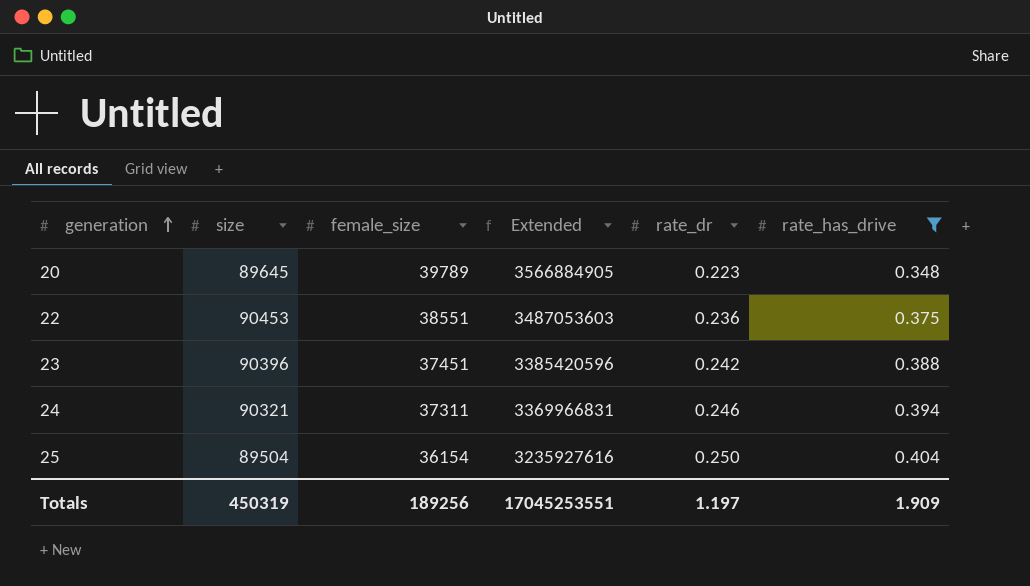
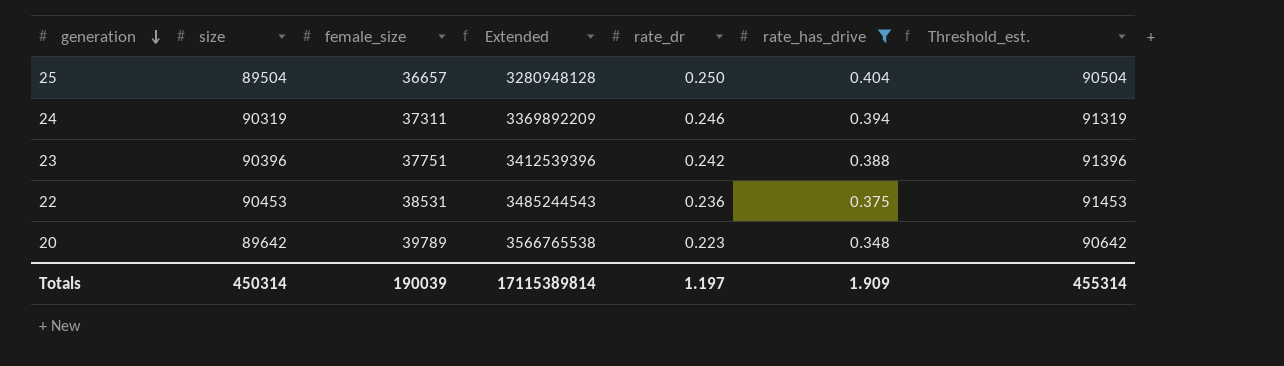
row order: generation ascending -> generation descending
column Threshold_est. | formula: none -> [size] + 1000
25 | female_size: 36154 -> 36657
25 | Extended: 3235927616 -> 3280948128
24 | size: 90321 -> 90319
24 | Extended: 3369966831 -> 3369892209
23 | female_size: 37451 -> 37751
23 | Extended: 3385420596 -> 3412539396
22 | female_size: 38551 -> 38531
22 | Extended: 3487053603 -> 3485244543
20 | size: 89645 -> 89642
20 | Extended: 3566884905 -> 3566765538
Totals | size: 450319 -> 450314
Totals | female_size: 189256 -> 190039
Totals | Extended: 17045253551 -> 17115389814

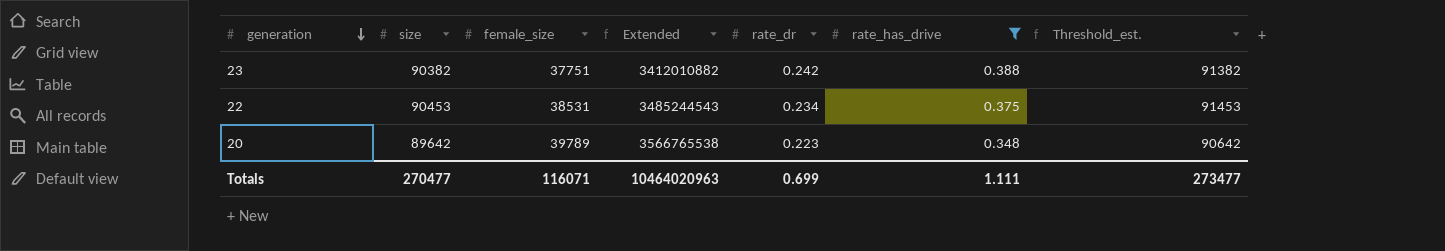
row 25: 89504 | 36657 | 3280948128 | 0.250 | 0.404 | 90504 -> none
row 24: 90319 | 37311 | 3369892209 | 0.246 | 0.394 | 91319 -> none
23 | size: 90396 -> 90382
23 | Extended: 3412539396 -> 3412010882
23 | Threshold_est.: 91396 -> 91382
22 | rate_dr: 0.236 -> 0.234
Totals | size: 450314 -> 270477
Totals | female_size: 190039 -> 116071
Totals | Extended: 17115389814 -> 10464020963
Totals | rate_dr: 1.197 -> 0.699
Totals | rate_has_drive: 1.909 -> 1.111
Totals | Threshold_est.: 455314 -> 273477

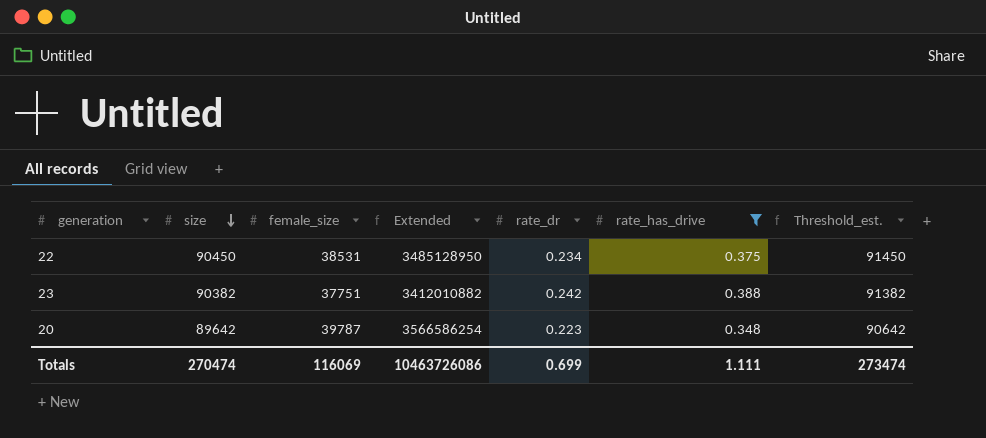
row order: generation descending -> size descending
22 | size: 90453 -> 90450
22 | Extended: 3485244543 -> 3485128950
22 | Threshold_est.: 91453 -> 91450
20 | female_size: 39789 -> 39787
20 | Extended: 3566765538 -> 3566586254
Totals | size: 270477 -> 270474
Totals | female_size: 116071 -> 116069
Totals | Extended: 10464020963 -> 10463726086
Totals | Threshold_est.: 273477 -> 273474

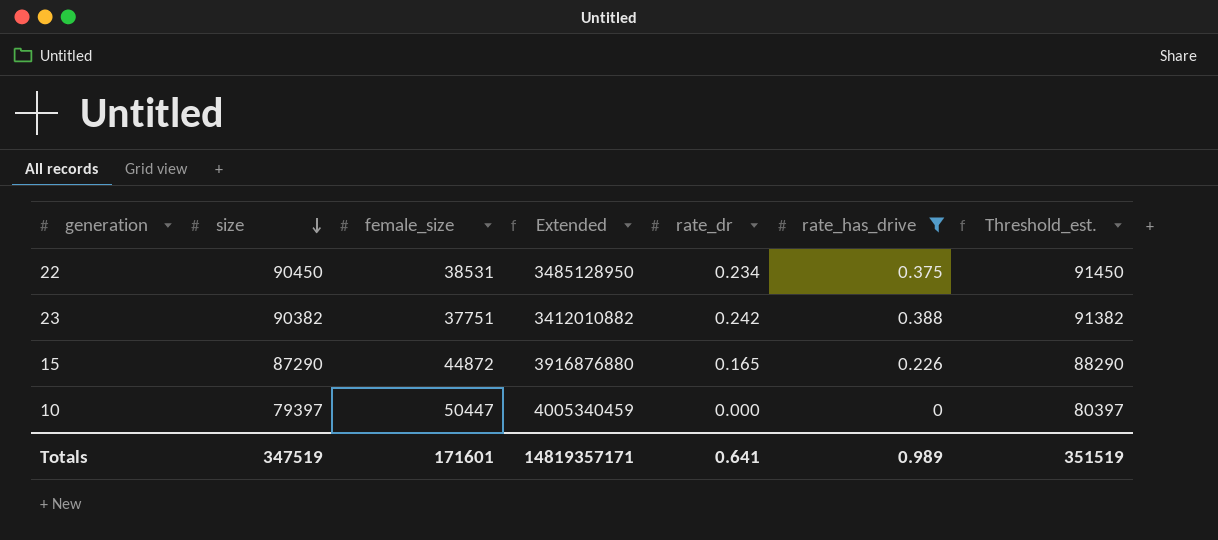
row 20: 89642 | 39787 | 3566586254 | 0.223 | 0.348 | 90642 -> none
row 15: none -> 87290 | 44872 | 3916876880 | 0.165 | 0.226 | 88290
row 10: none -> 79397 | 50447 | 4005340459 | 0.000 | 0 | 80397
Totals | size: 270474 -> 347519
Totals | female_size: 116069 -> 171601
Totals | Extended: 10463726086 -> 14819357171
Totals | rate_dr: 0.699 -> 0.641
Totals | rate_has_drive: 1.111 -> 0.989
Totals | Threshold_est.: 273474 -> 351519

